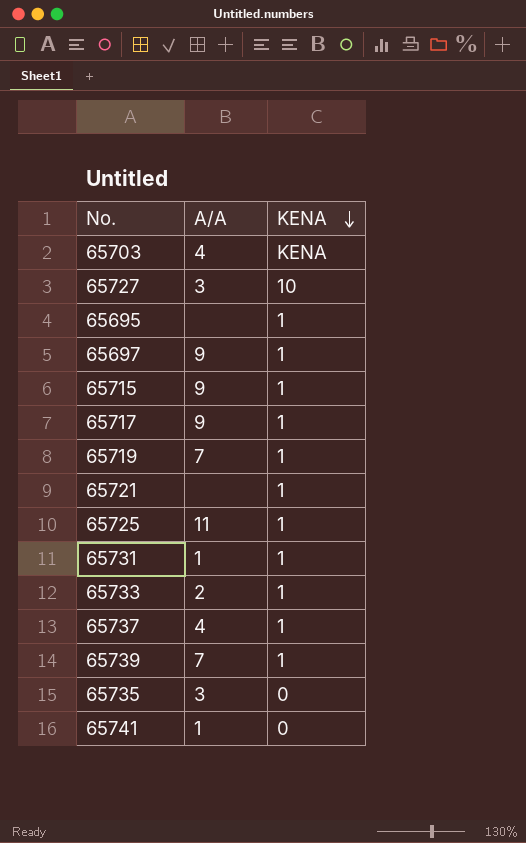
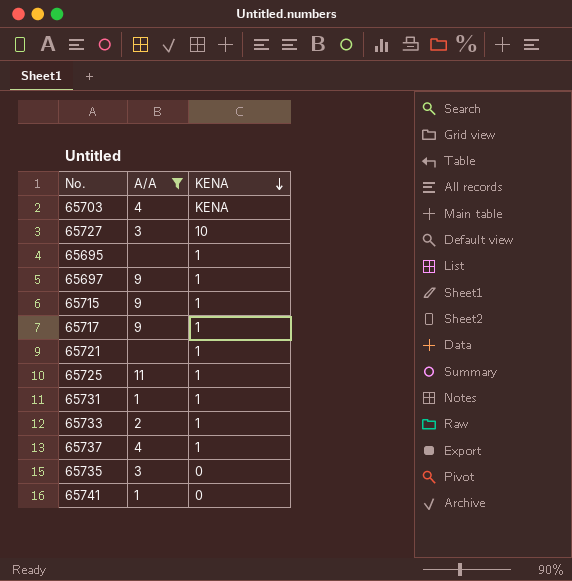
filter: none -> Α/Α != 7

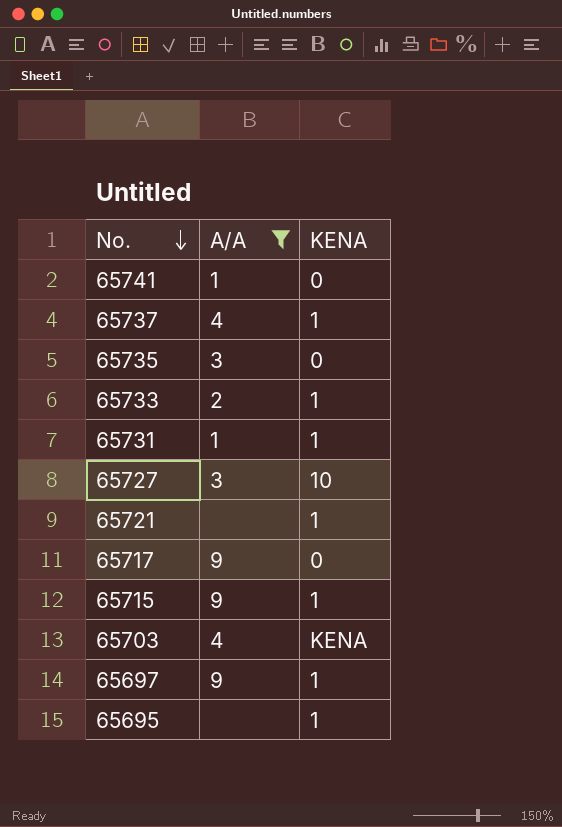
row order: ΚΕΝΑ descending -> No. descending
row 65725: 11 | 1 -> none
65717 | ΚΕΝΑ: 1 -> 0

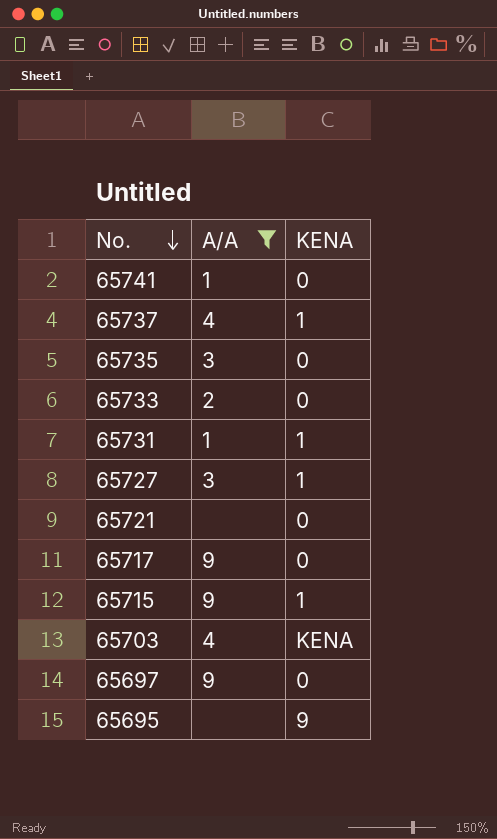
65733 | ΚΕΝΑ: 1 -> 0
65727 | ΚΕΝΑ: 10 -> 1
65721 | ΚΕΝΑ: 1 -> 0
65697 | ΚΕΝΑ: 1 -> 0
65695 | ΚΕΝΑ: 1 -> 9

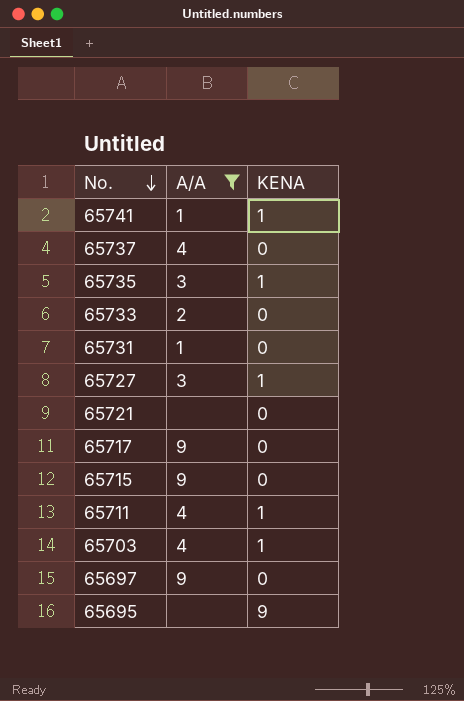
65741 | ΚΕΝΑ: 0 -> 1
65737 | ΚΕΝΑ: 1 -> 0
65735 | ΚΕΝΑ: 0 -> 1
65731 | ΚΕΝΑ: 1 -> 0
65715 | ΚΕΝΑ: 1 -> 0
row 65711: none -> 4 | 1
65703 | ΚΕΝΑ: ΚΕΝΑ -> 1

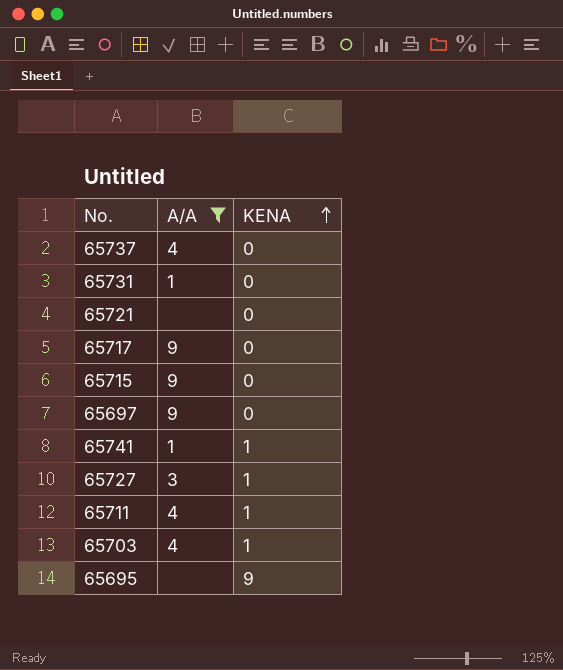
row order: No. descending -> ΚΕΝΑ ascending
row 65735: 3 | 1 -> none
row 65733: 2 | 0 -> none

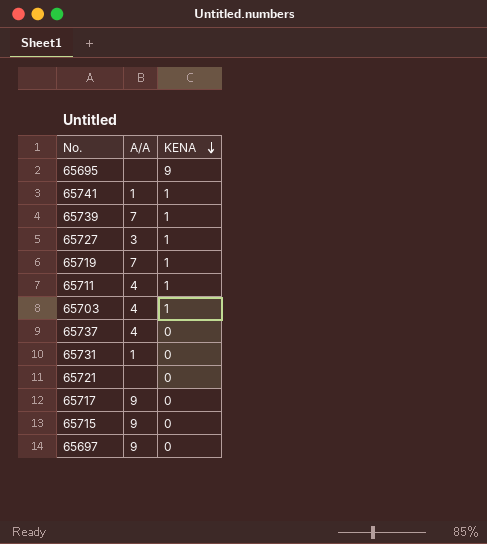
filter: Α/Α != 7 -> none
row order: ΚΕΝΑ ascending -> ΚΕΝΑ descending

